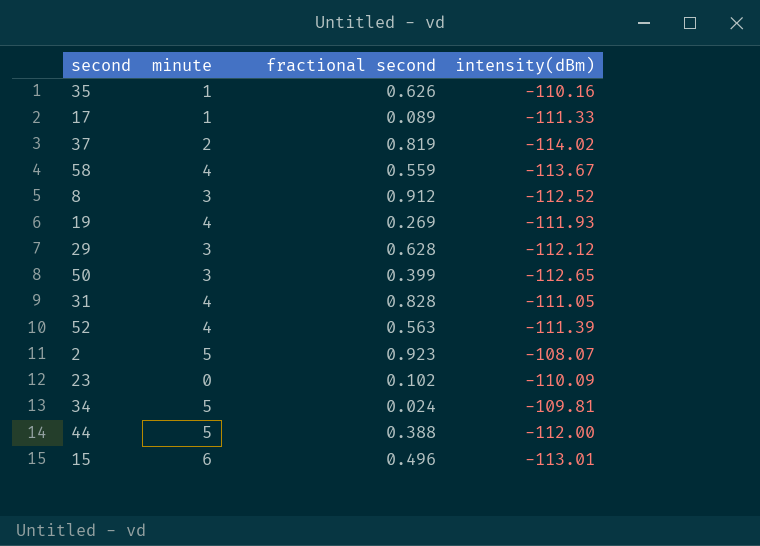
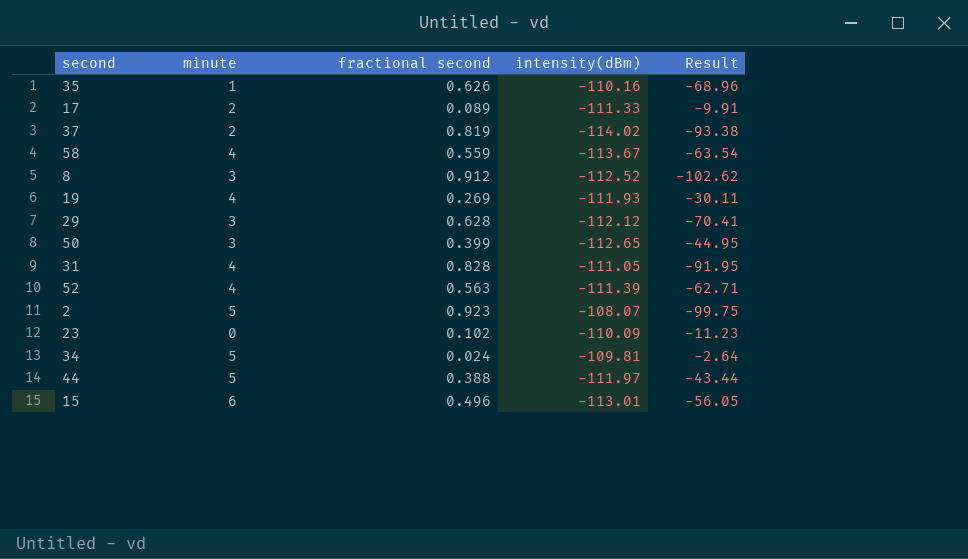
column Result | formula: none -> [fractional second] * [intensity(dBm)]
17 | minute: 1 -> 2
44 | intensity(dBm): -112.00 -> -111.97

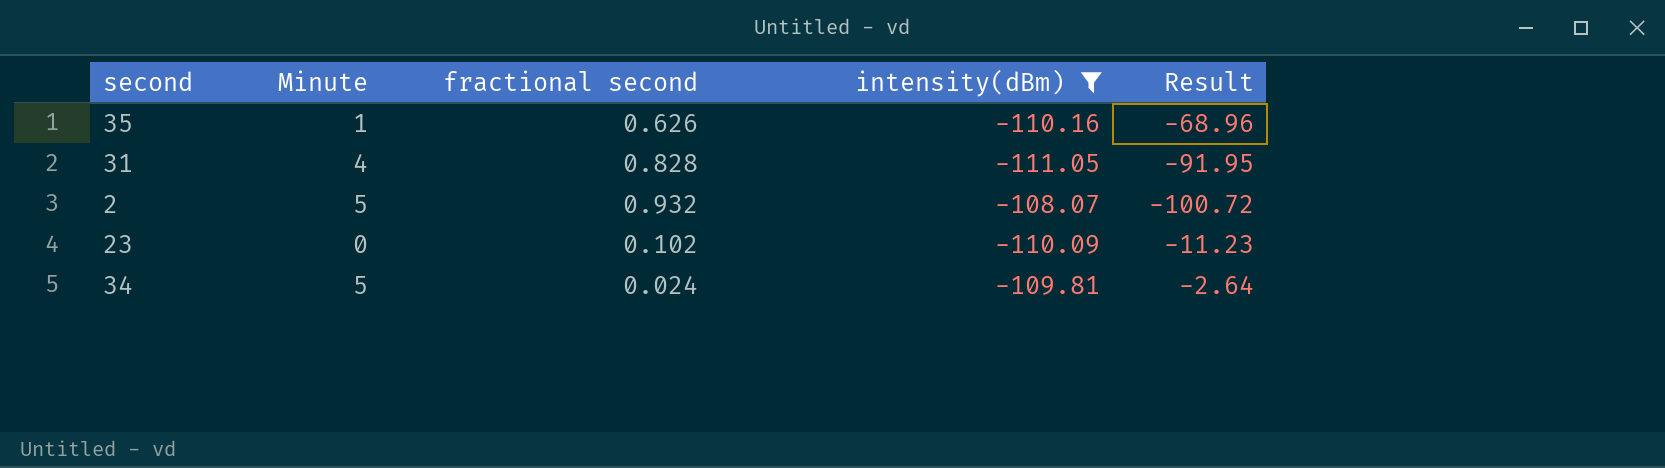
filter: none -> intensity(dBm) >= -111.05
column name: minute -> Minute
2 | fractional second: 0.923 -> 0.932
2 | Result: -99.75 -> -100.72

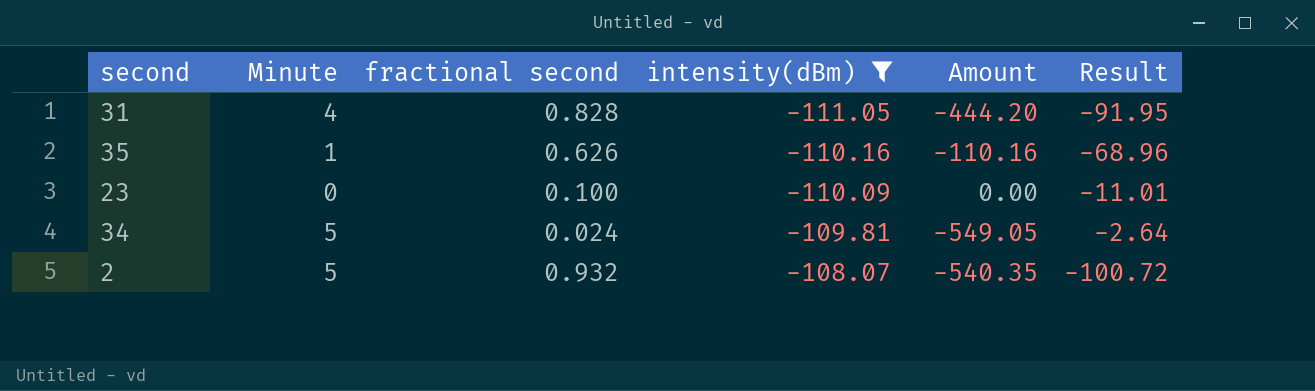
row order: none -> intensity(dBm) ascending
column Amount | formula: none -> [Minute] * [intensity(dBm)]
23 | fractional second: 0.102 -> 0.100
23 | Result: -11.23 -> -11.01

